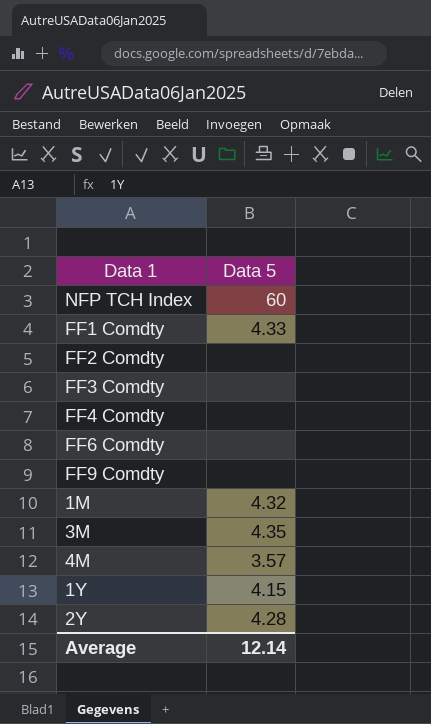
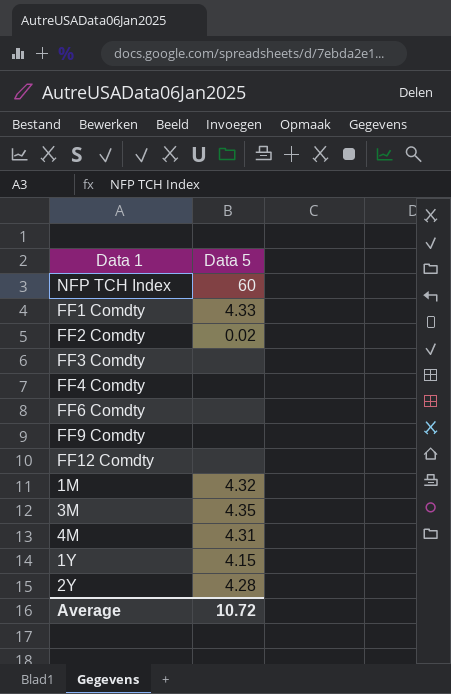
FF2 Comdty | Data 5: none -> 0.02
row FF12 Comdty: none -> none
4M | Data 5: 3.57 -> 4.31
Average | Data 5: 12.14 -> 10.72

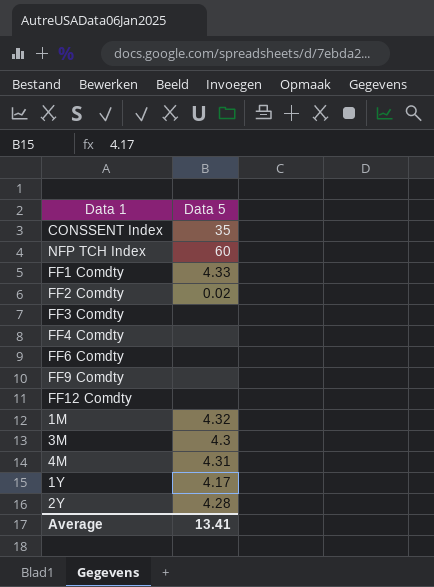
row CONSSENT Index: none -> 35
3M | Data 5: 4.35 -> 4.3
1Y | Data 5: 4.15 -> 4.17
Average | Data 5: 10.72 -> 13.41

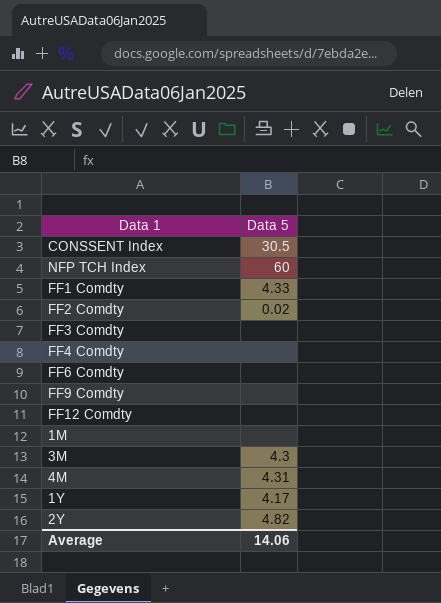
CONSSENT Index | Data 5: 35 -> 30.5
1M | Data 5: 4.32 -> none
2Y | Data 5: 4.28 -> 4.82
Average | Data 5: 13.41 -> 14.06

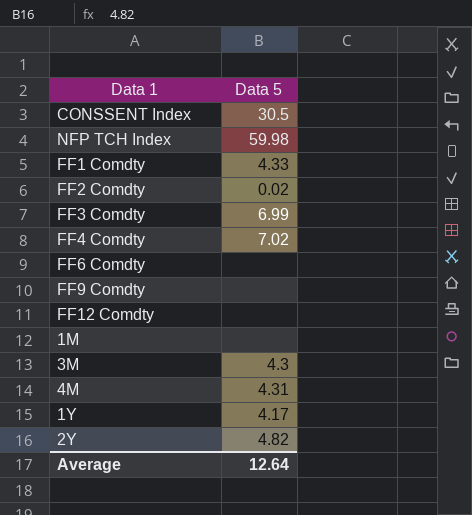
NFP TCH Index | Data 5: 60 -> 59.98
FF3 Comdty | Data 5: none -> 6.99
FF4 Comdty | Data 5: none -> 7.02
Average | Data 5: 14.06 -> 12.64

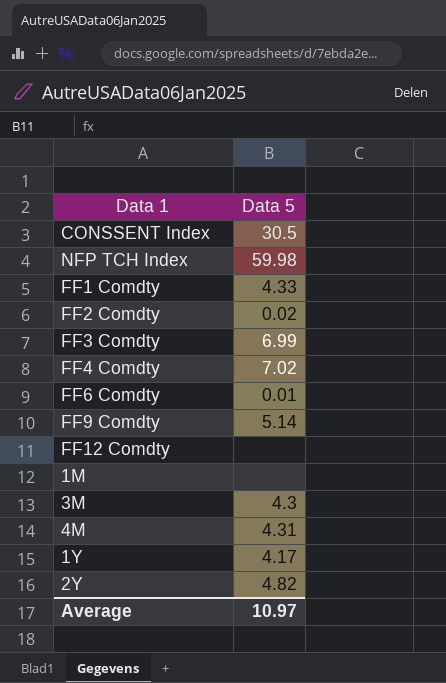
FF6 Comdty | Data 5: none -> 0.01
FF9 Comdty | Data 5: none -> 5.14
Average | Data 5: 12.64 -> 10.97

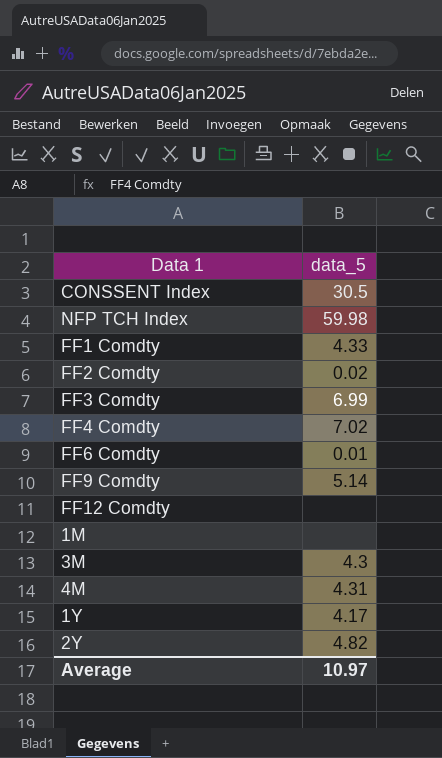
column name: Data 5 -> data_5

